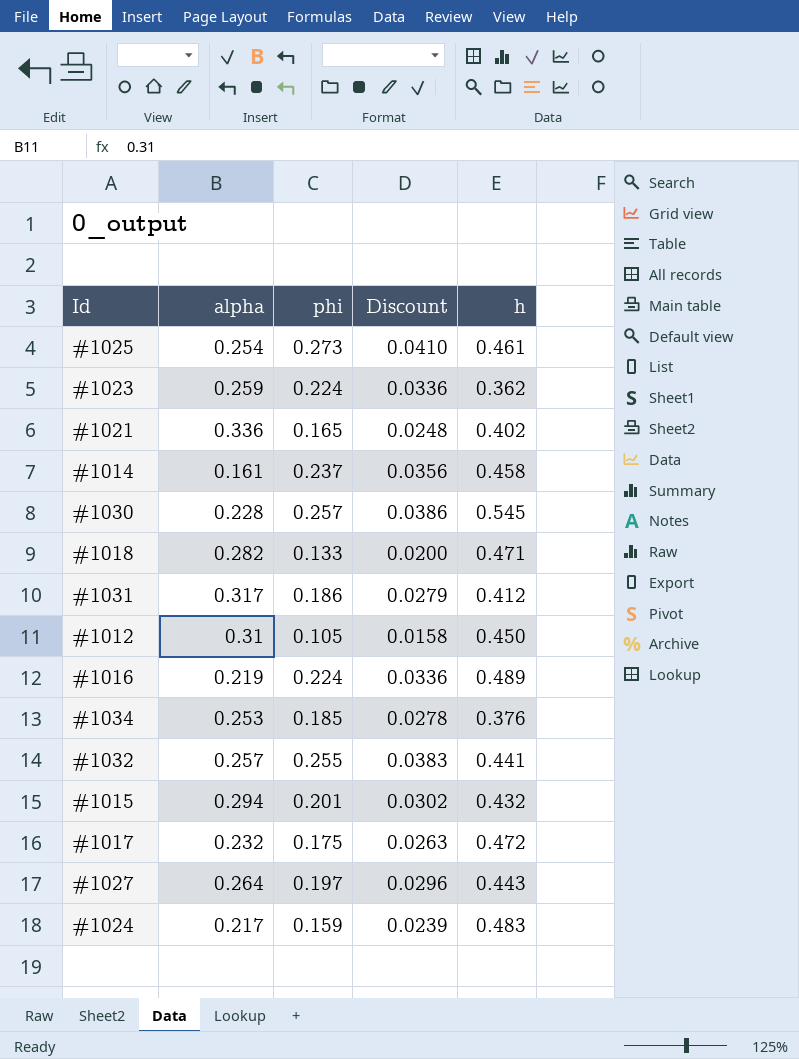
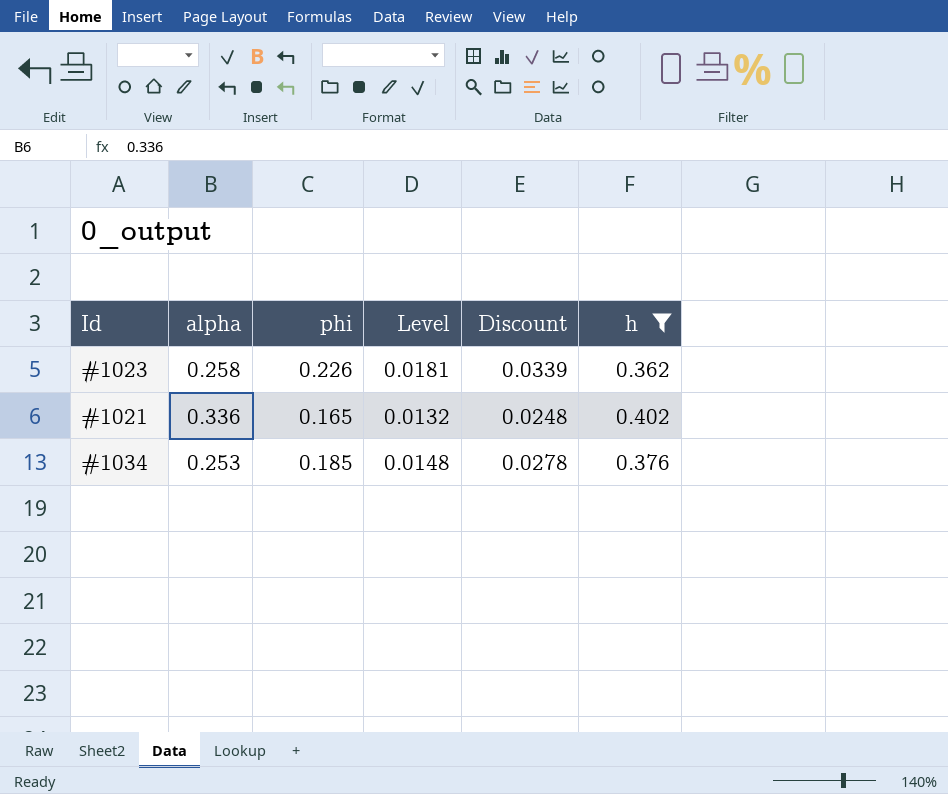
filter: none -> h <= 0.402
column Level | formula: none -> [phi] * 0.08
#1023 | alpha: 0.259 -> 0.258
#1023 | phi: 0.224 -> 0.226
#1023 | Discount: 0.0336 -> 0.0339

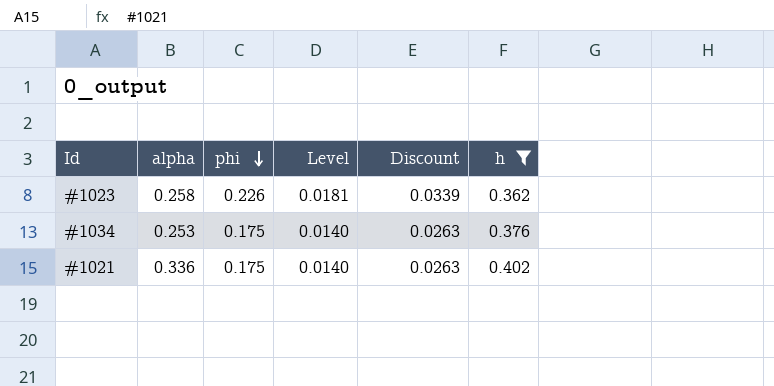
row order: none -> phi descending
#1034 | phi: 0.185 -> 0.175
#1034 | Level: 0.0148 -> 0.0140
#1034 | Discount: 0.0278 -> 0.0263
#1021 | phi: 0.165 -> 0.175
#1021 | Level: 0.0132 -> 0.0140
#1021 | Discount: 0.0248 -> 0.0263

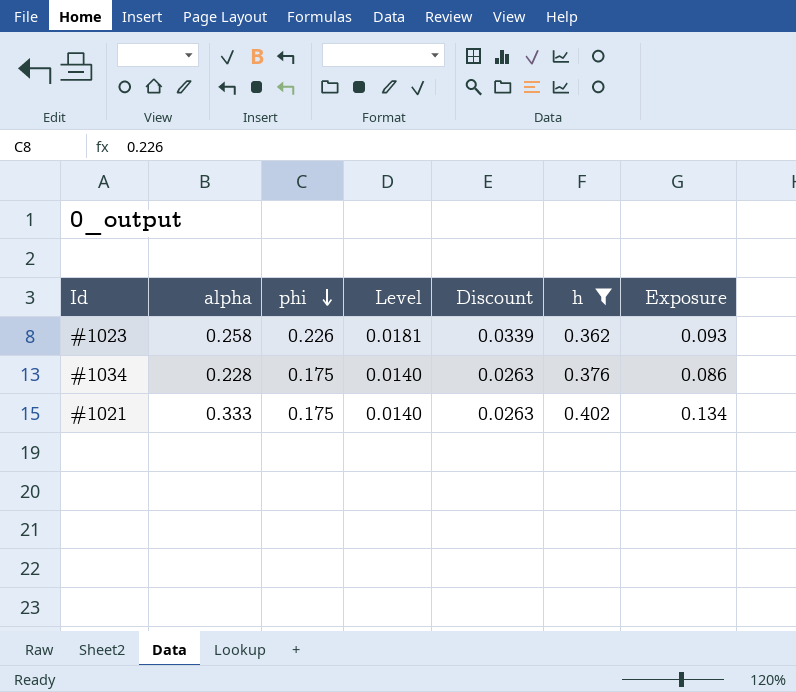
column Exposure | formula: none -> [alpha] * [h]
#1034 | alpha: 0.253 -> 0.228
#1021 | alpha: 0.336 -> 0.333

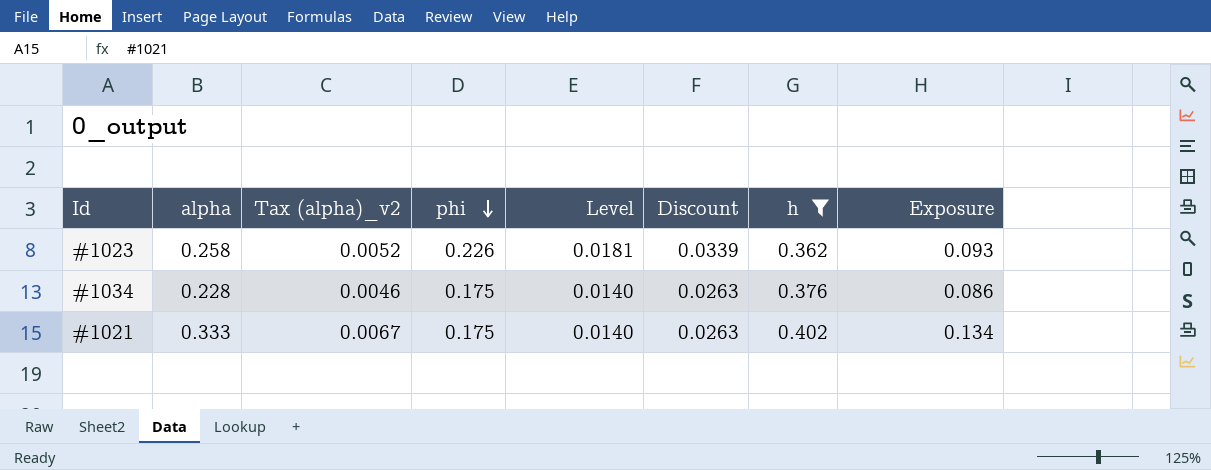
column Tax (alpha)_v2 | formula: none -> [alpha] * 0.02

